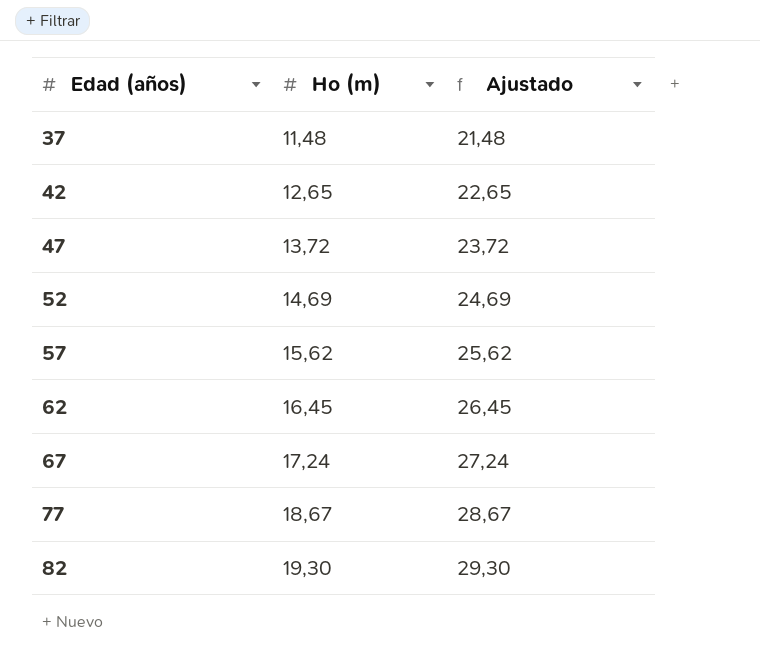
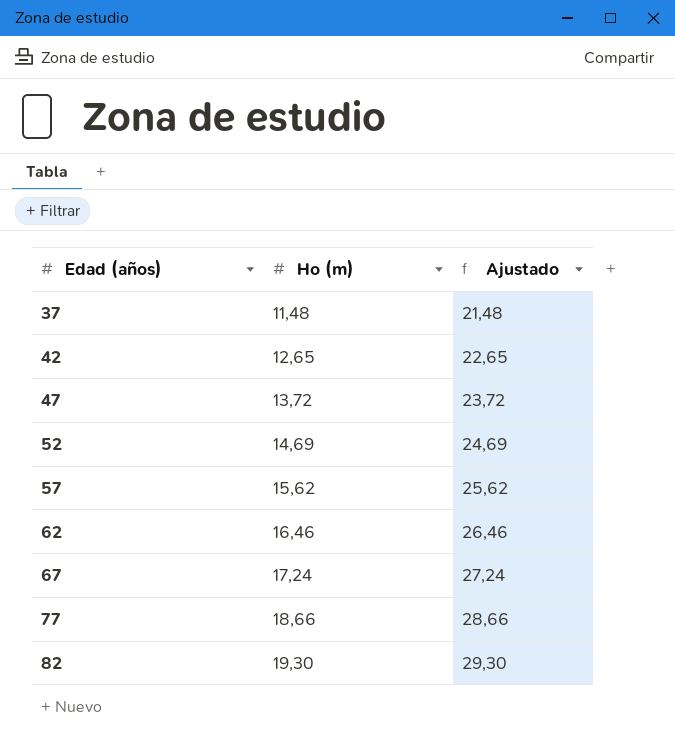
62 | Ho (m): 16,45 -> 16,46
62 | Ajustado: 26,45 -> 26,46
77 | Ho (m): 18,67 -> 18,66
77 | Ajustado: 28,67 -> 28,66

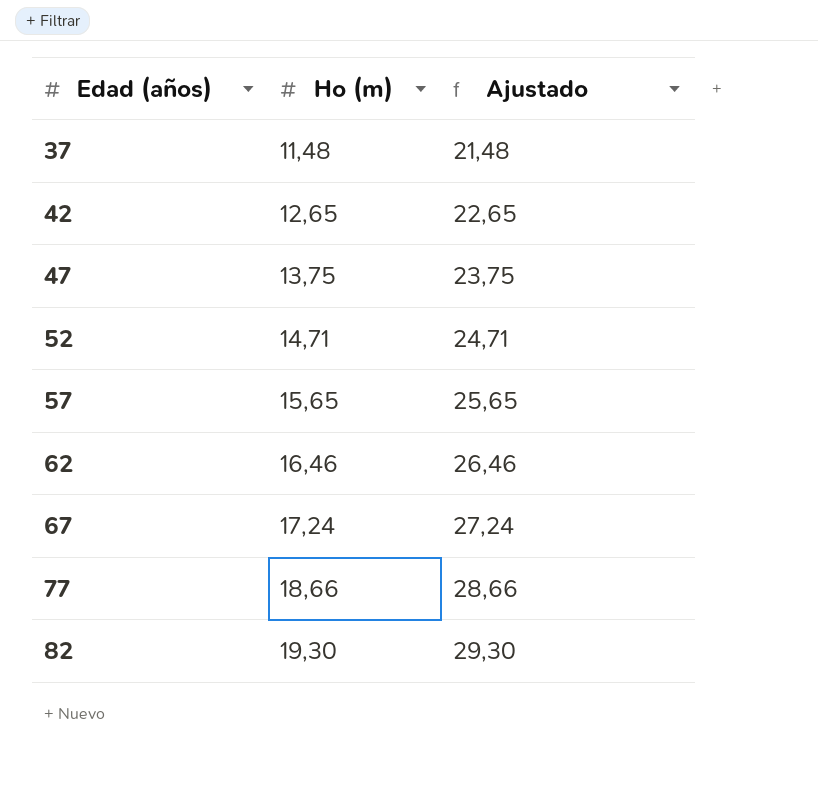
47 | Ho (m): 13,72 -> 13,75
47 | Ajustado: 23,72 -> 23,75
52 | Ho (m): 14,69 -> 14,71
52 | Ajustado: 24,69 -> 24,71
57 | Ho (m): 15,62 -> 15,65
57 | Ajustado: 25,62 -> 25,65

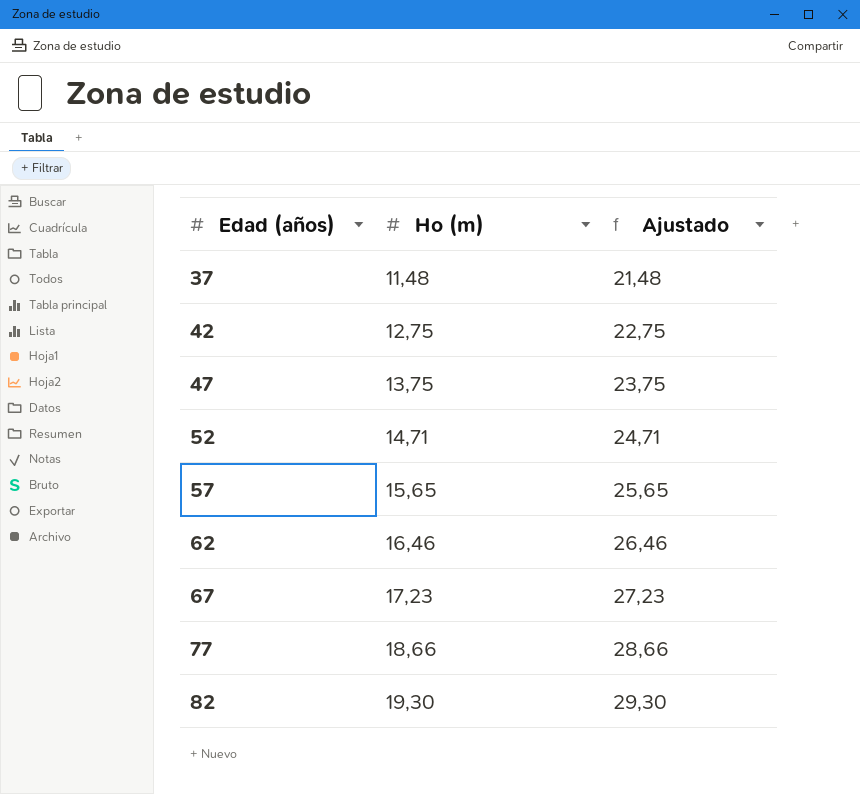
42 | Ho (m): 12,65 -> 12,75
42 | Ajustado: 22,65 -> 22,75
67 | Ho (m): 17,24 -> 17,23
67 | Ajustado: 27,24 -> 27,23

